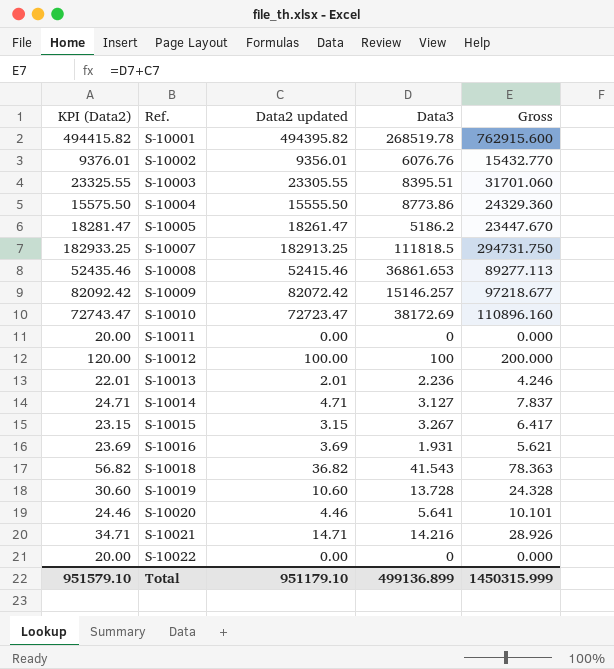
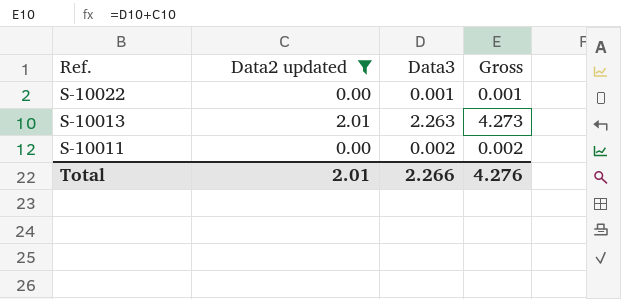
filter: none -> Data2 updated <= 2.01
row order: Ref. ascending -> Ref. descending
column KPI (Data2) | formula: [Data2 updated] + 20 -> none
S-10022 | Data3: 0 -> 0.001
S-10022 | Gross: 0.000 -> 0.001
S-10013 | Data3: 2.236 -> 2.263
S-10013 | Gross: 4.246 -> 4.273
S-10011 | Data3: 0 -> 0.002
S-10011 | Gross: 0.000 -> 0.002
Total | Data2 updated: 951179.10 -> 2.01
Total | Data3: 499136.899 -> 2.266
Total | Gross: 1450315.999 -> 4.276

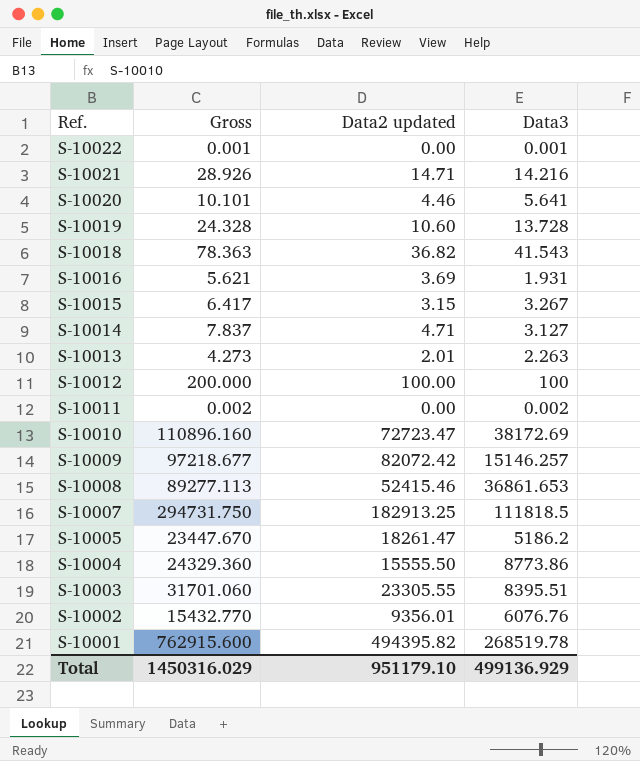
filter: Data2 updated <= 2.01 -> none
column Gross | position: 4 -> 2
Total | Gross: 4.276 -> 1450316.029
Total | Data2 updated: 2.01 -> 951179.10
Total | Data3: 2.266 -> 499136.929

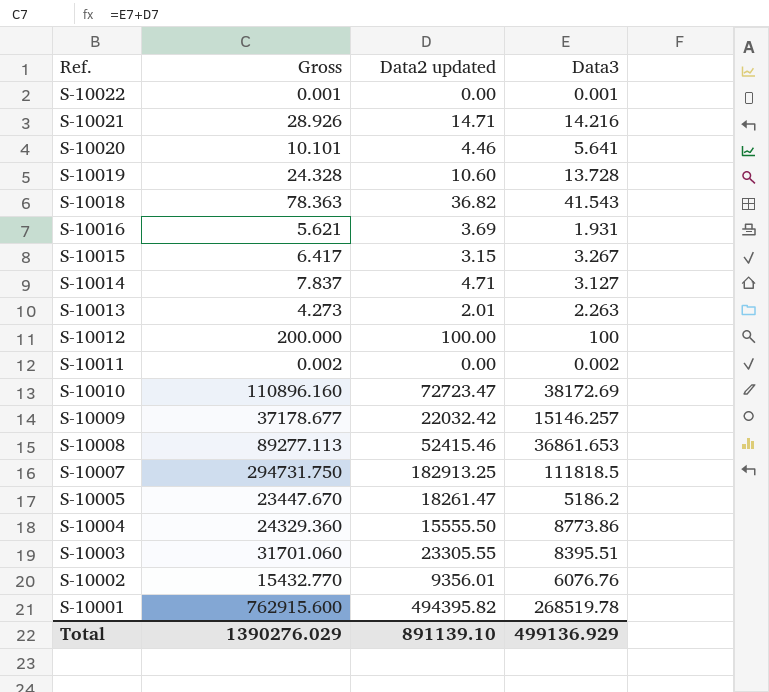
S-10009 | Gross: 97218.677 -> 37178.677
S-10009 | Data2 updated: 82072.42 -> 22032.42
Total | Gross: 1450316.029 -> 1390276.029
Total | Data2 updated: 951179.10 -> 891139.10

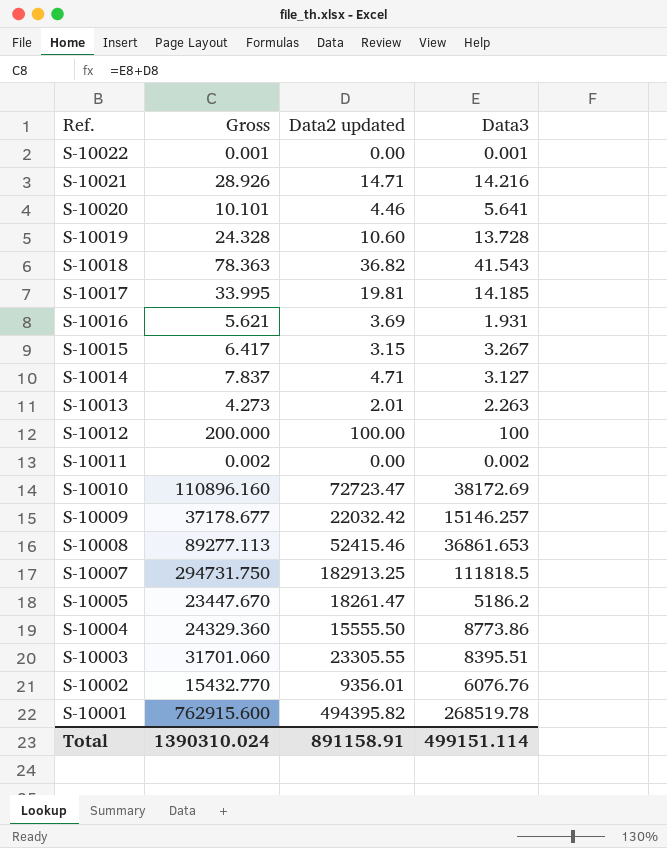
row S-10017: none -> 33.995 | 19.81 | 14.185
Total | Gross: 1390276.029 -> 1390310.024
Total | Data2 updated: 891139.10 -> 891158.91
Total | Data3: 499136.929 -> 499151.114

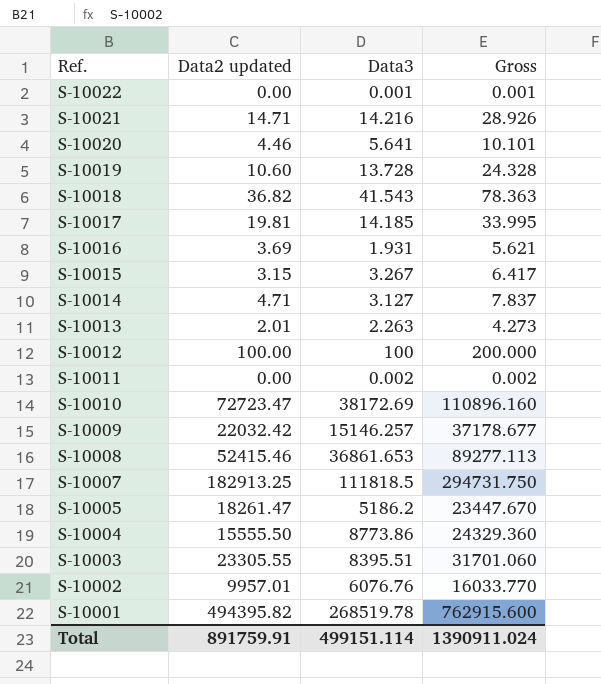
column Gross | position: 2 -> 4
S-10002 | Data2 updated: 9356.01 -> 9957.01
S-10002 | Gross: 15432.770 -> 16033.770
Total | Data2 updated: 891158.91 -> 891759.91
Total | Gross: 1390310.024 -> 1390911.024

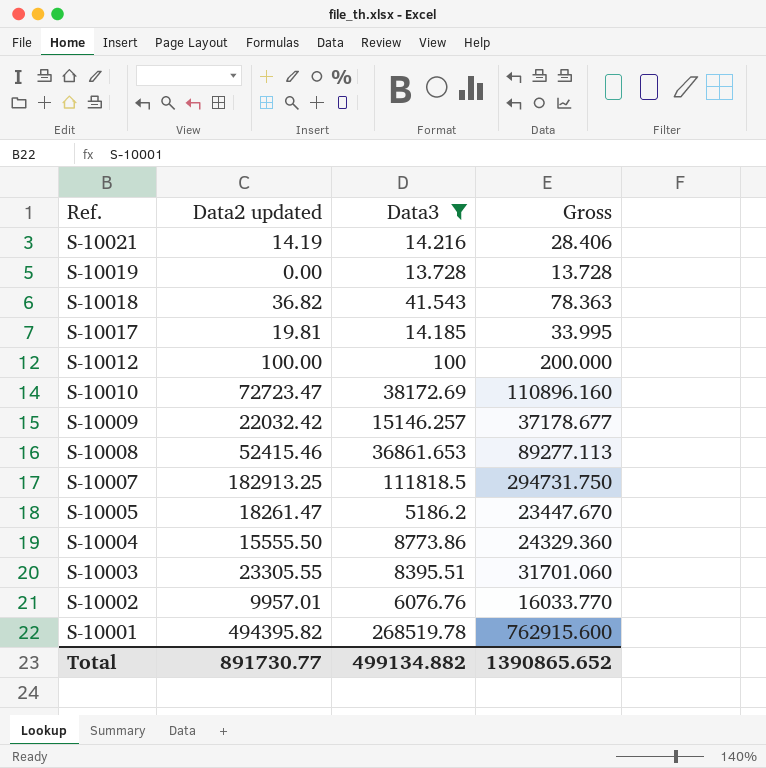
filter: none -> Data3 >= 13.728
S-10021 | Data2 updated: 14.71 -> 14.19
S-10021 | Gross: 28.926 -> 28.406
S-10019 | Data2 updated: 10.60 -> 0.00
S-10019 | Gross: 24.328 -> 13.728
Total | Data2 updated: 891759.91 -> 891730.77
Total | Data3: 499151.114 -> 499134.882
Total | Gross: 1390911.024 -> 1390865.652

